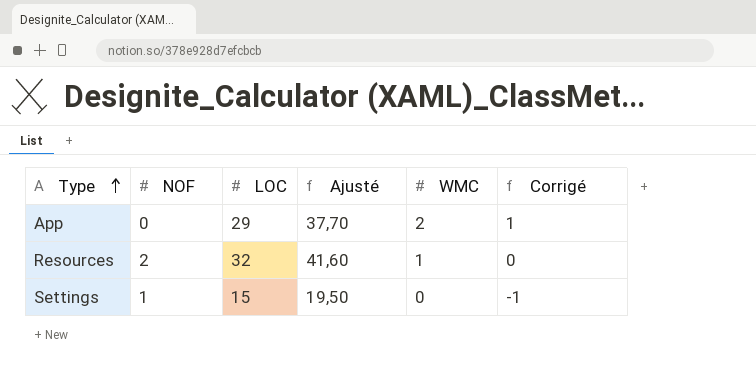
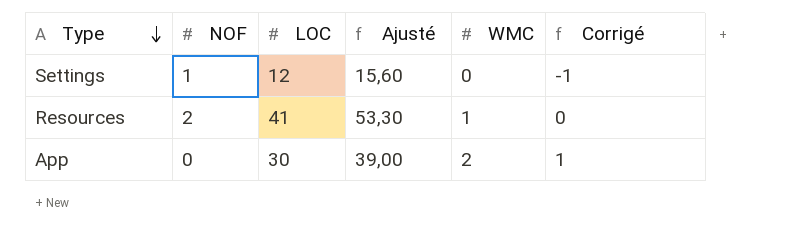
row order: Type ascending -> Type descending
Settings | LOC: 15 -> 12
Settings | Ajusté: 19,50 -> 15,60
Resources | LOC: 32 -> 41
Resources | Ajusté: 41,60 -> 53,30
App | LOC: 29 -> 30
App | Ajusté: 37,70 -> 39,00

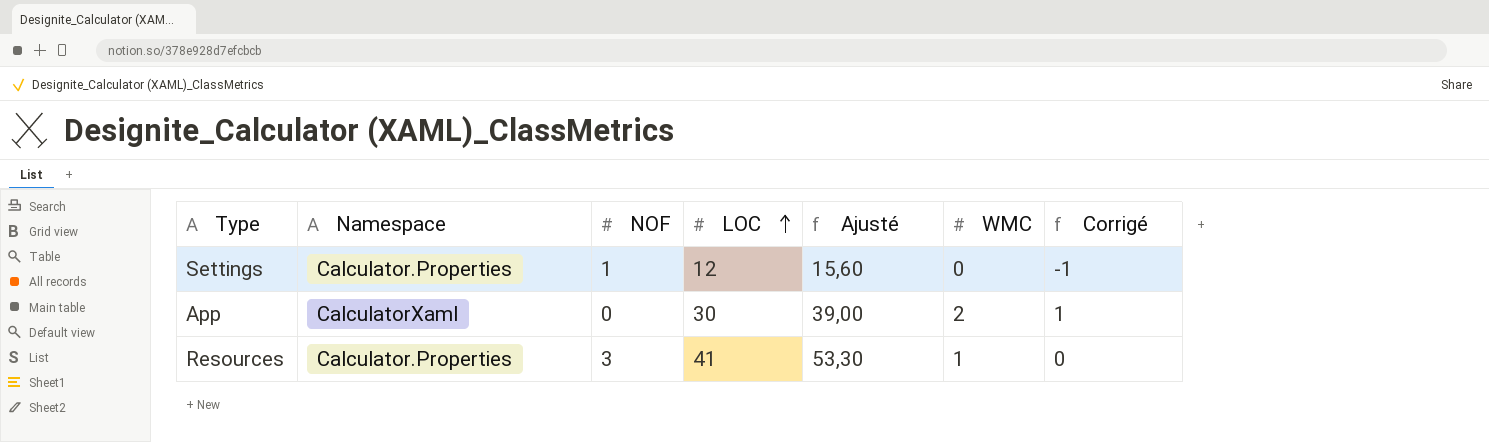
row order: Type descending -> LOC ascending
column Namespace | position: none -> 2
Resources | NOF: 2 -> 3

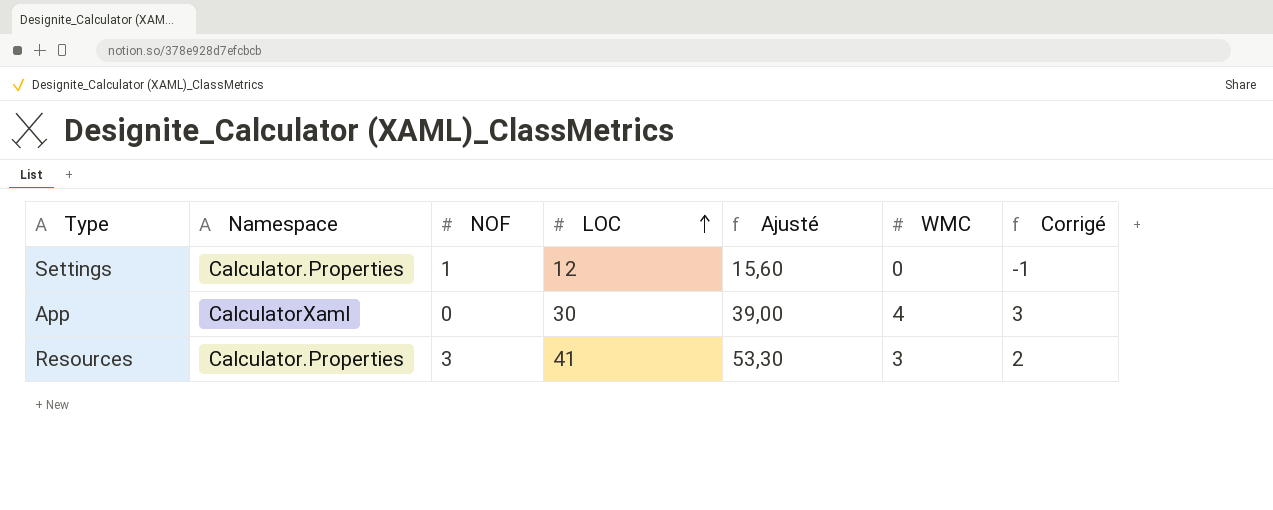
App | WMC: 2 -> 4
App | Corrigé: 1 -> 3
Resources | WMC: 1 -> 3
Resources | Corrigé: 0 -> 2

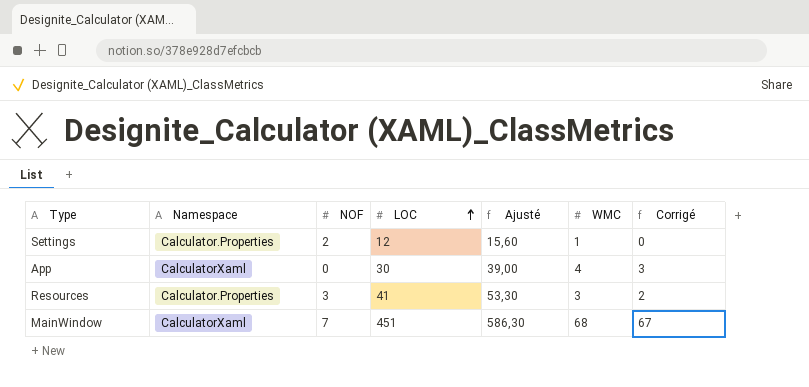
Settings | NOF: 1 -> 2
Settings | WMC: 0 -> 1
Settings | Corrigé: -1 -> 0
row MainWindow: none -> CalculatorXaml | 7 | 451 | 586,30 | 68 | 67

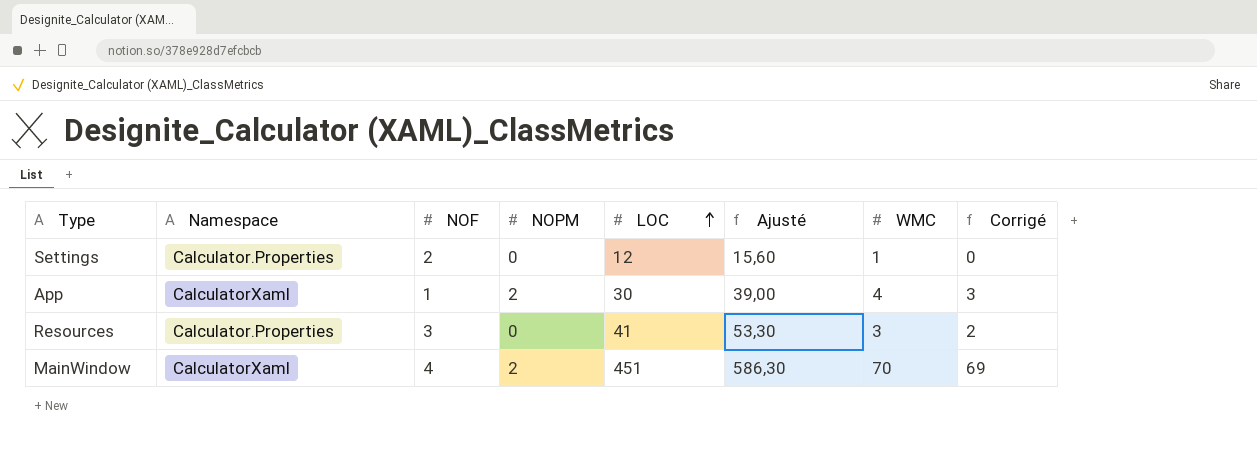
column NOPM | position: none -> 4
App | NOF: 0 -> 1
MainWindow | NOF: 7 -> 4
MainWindow | WMC: 68 -> 70
MainWindow | Corrigé: 67 -> 69

